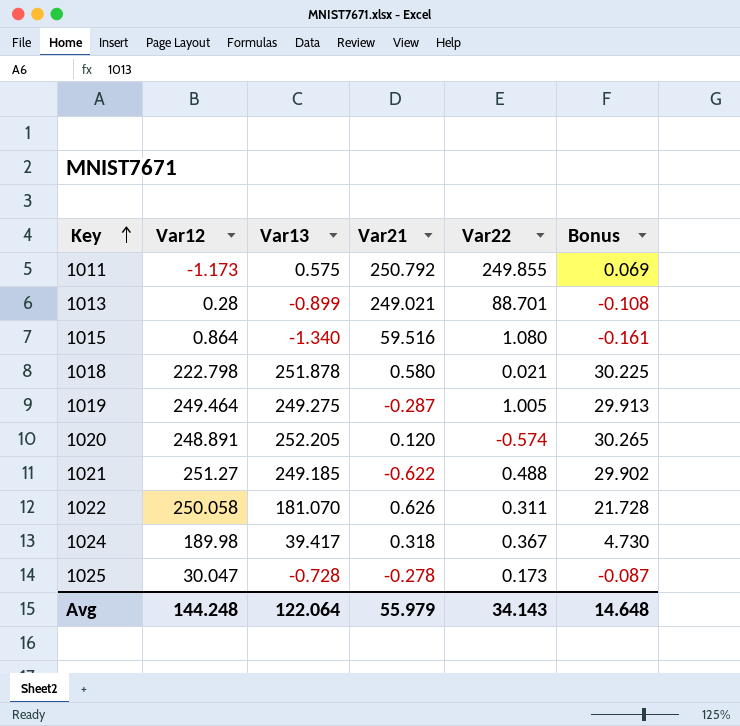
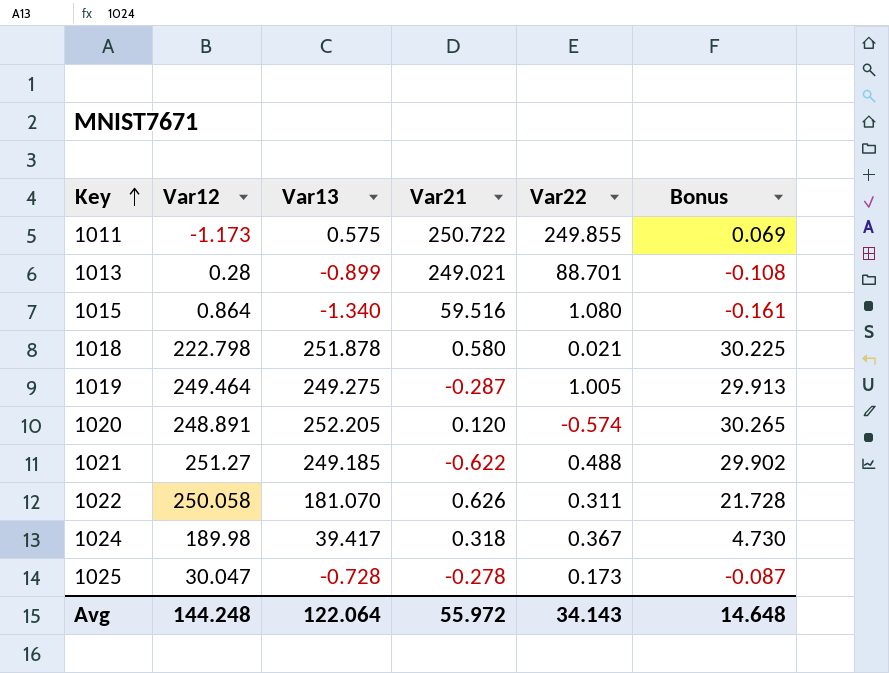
1011 | Var21: 250.792 -> 250.722
Avg | Var21: 55.979 -> 55.972

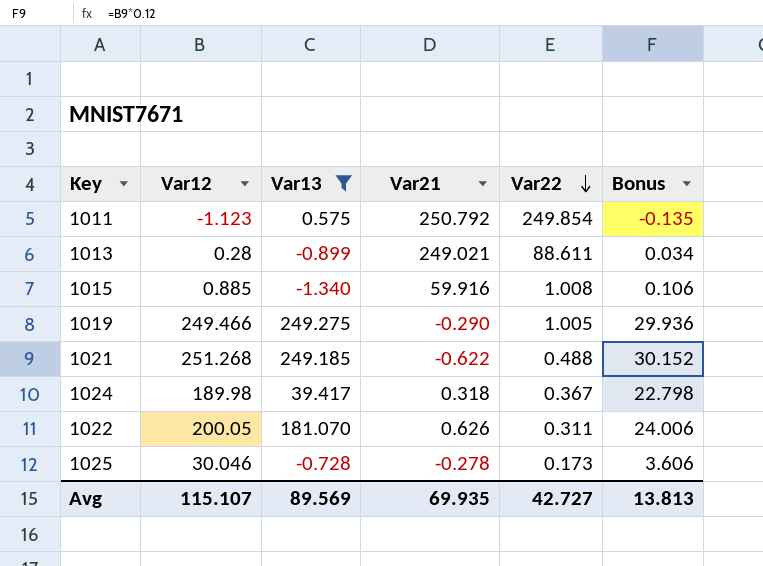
filter: none -> Var13 <= 249.275
row order: Key ascending -> Var22 descending
column Bonus | formula: [Var13] * 0.12 -> [Var12] * 0.12
1011 | Var12: -1.173 -> -1.123
1011 | Var21: 250.722 -> 250.792
1011 | Var22: 249.855 -> 249.854
1013 | Var22: 88.701 -> 88.611
1015 | Var12: 0.864 -> 0.885
1015 | Var21: 59.516 -> 59.916
1015 | Var22: 1.080 -> 1.008
1019 | Var12: 249.464 -> 249.466
1019 | Var21: -0.287 -> -0.290
1021 | Var12: 251.27 -> 251.268
1022 | Var12: 250.058 -> 200.05
1025 | Var12: 30.047 -> 30.046
Avg | Var12: 144.248 -> 115.107
Avg | Var13: 122.064 -> 89.569
Avg | Var21: 55.972 -> 69.935
Avg | Var22: 34.143 -> 42.727
Avg | Bonus: 14.648 -> 13.813

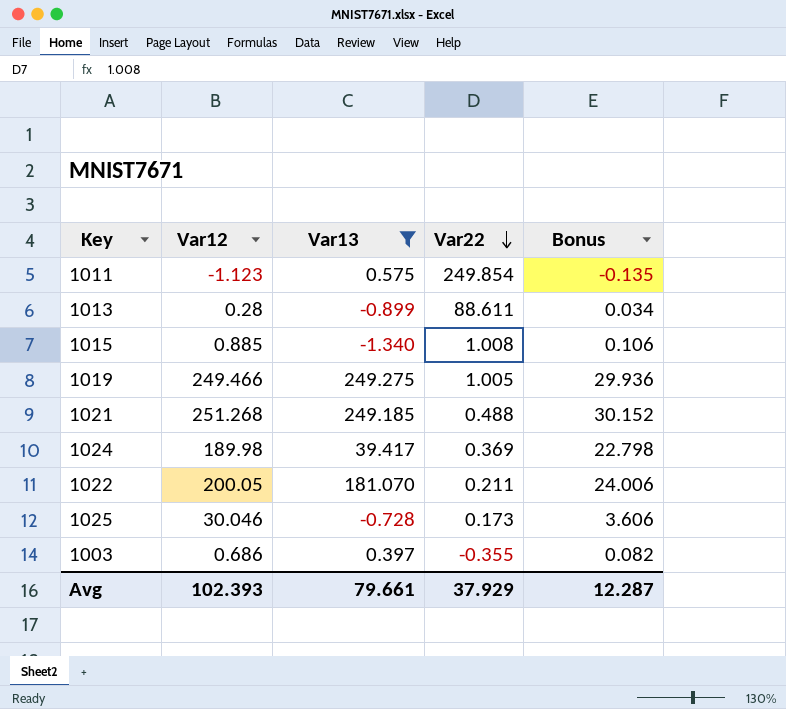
column Var21 | position: 4 -> none
1024 | Var22: 0.367 -> 0.369
1022 | Var22: 0.311 -> 0.211
row 1003: none -> 0.686 | 0.397 | -0.355 | 0.082
Avg | Var12: 115.107 -> 102.393
Avg | Var13: 89.569 -> 79.661
Avg | Var22: 42.727 -> 37.929
Avg | Bonus: 13.813 -> 12.287

